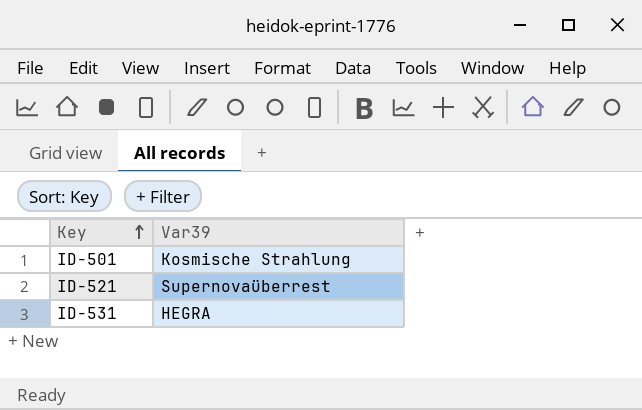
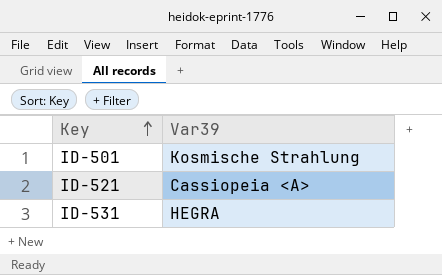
ID-521 | Var39: Supernovaüberrest -> Cassiopeia <A>

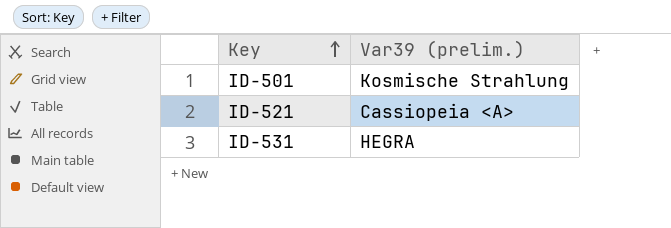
column name: Var39 -> Var39 (prelim.)

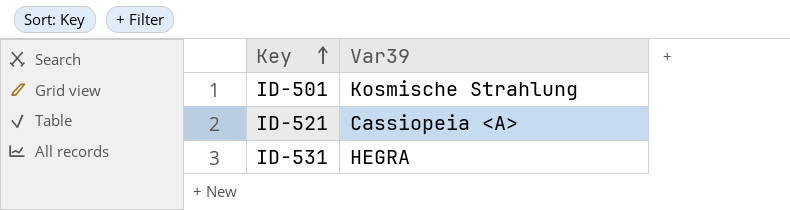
column name: Var39 (prelim.) -> Var39

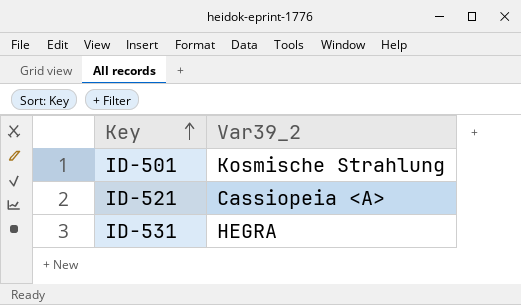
column name: Var39 -> Var39_2

